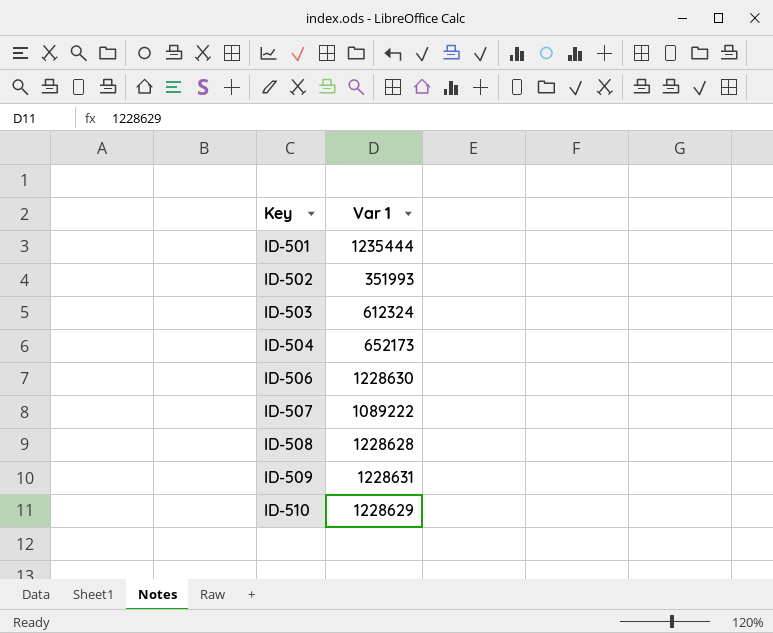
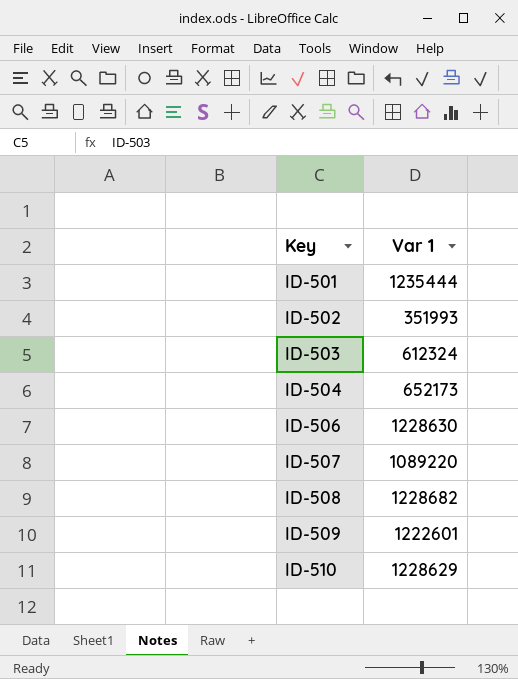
ID-507 | Var 1: 1089222 -> 1089220
ID-508 | Var 1: 1228628 -> 1228682
ID-509 | Var 1: 1228631 -> 1222601

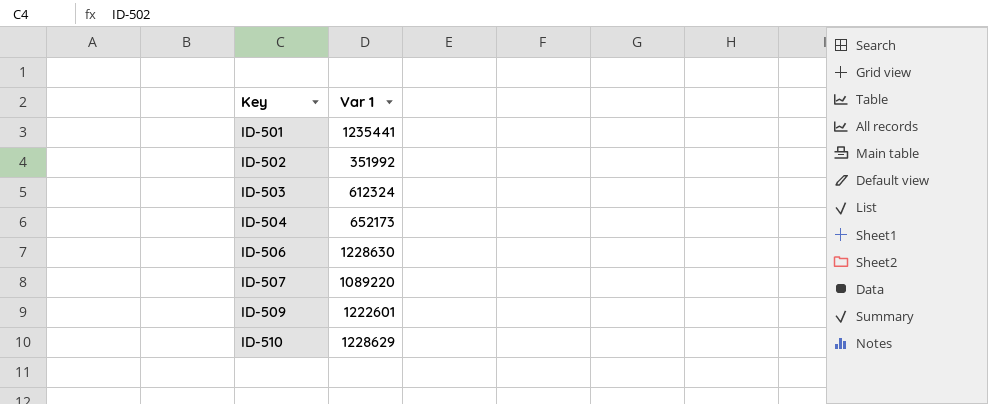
row ID-508: 1228682 -> none
ID-501 | Var 1: 1235444 -> 1235441
ID-502 | Var 1: 351993 -> 351992

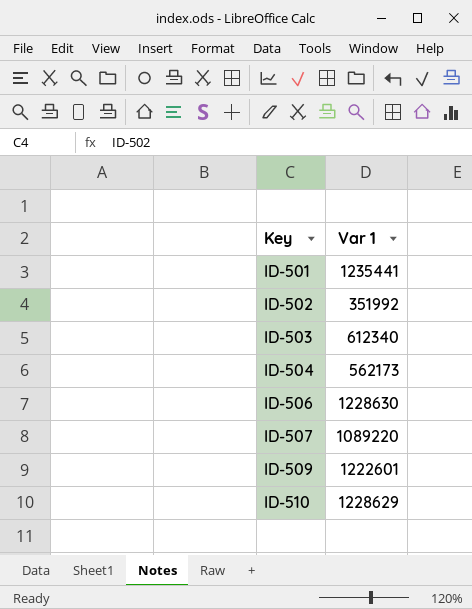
ID-503 | Var 1: 612324 -> 612340
ID-504 | Var 1: 652173 -> 562173

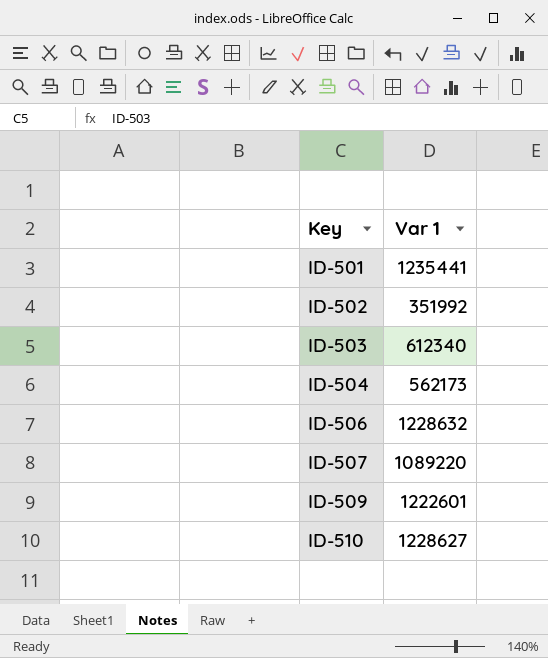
ID-506 | Var 1: 1228630 -> 1228632
ID-510 | Var 1: 1228629 -> 1228627

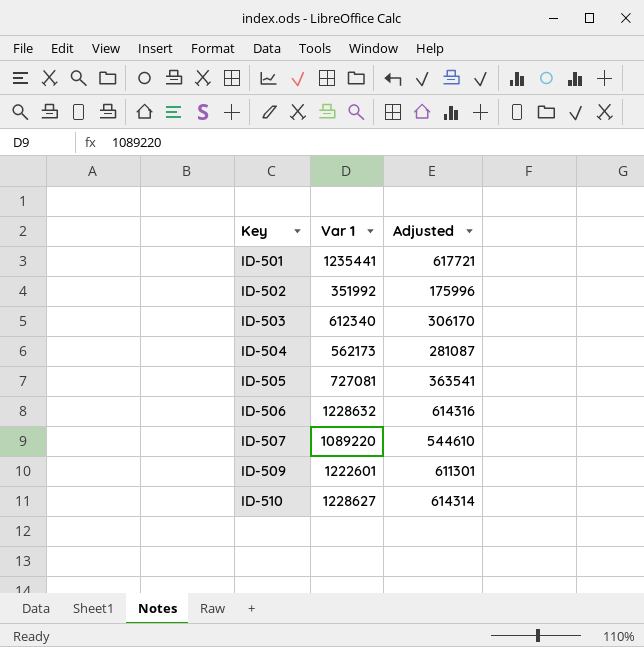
column Adjusted | formula: none -> [Var 1] * 0.5
row ID-505: none -> 727081 | 363541

